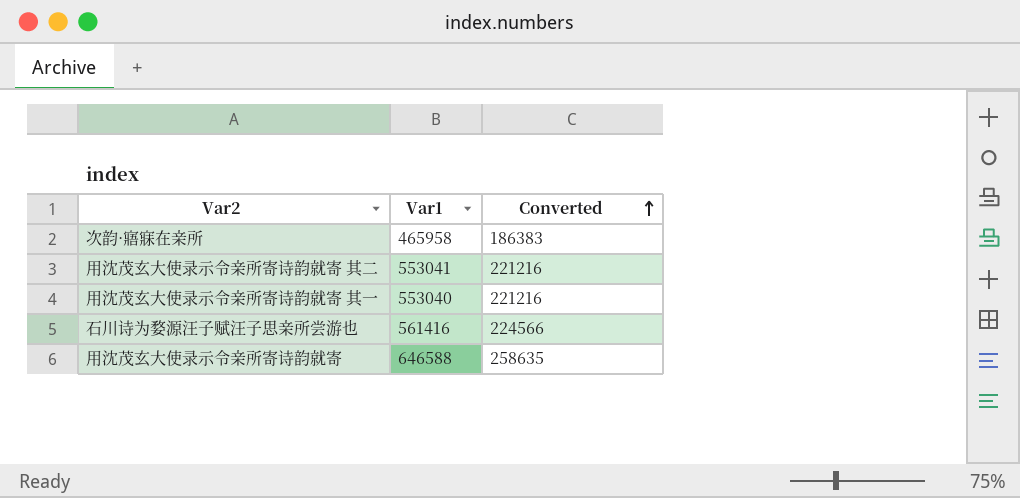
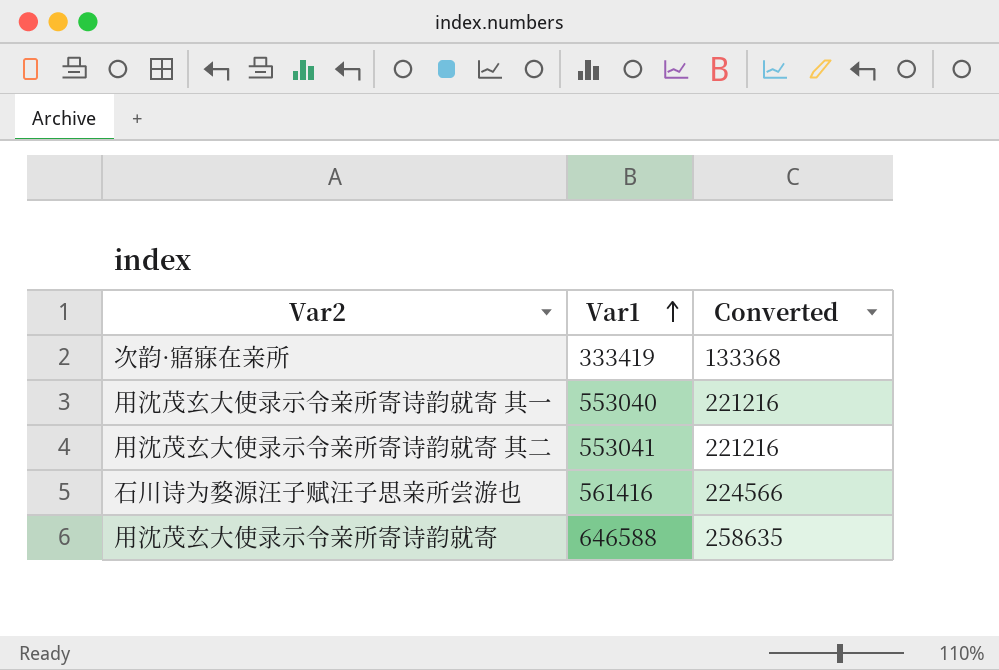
row order: Converted ascending -> Var1 ascending
次韵·寤寐在亲所 | Var1: 465958 -> 333419
次韵·寤寐在亲所 | Converted: 186383 -> 133368

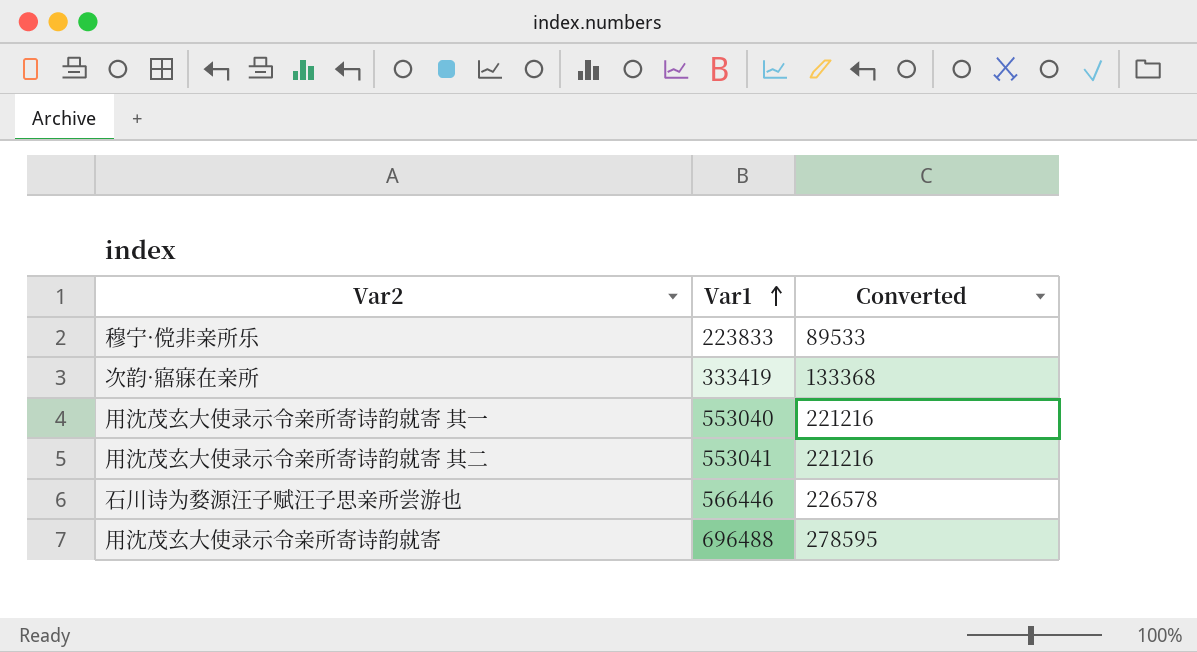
row 穆宁·傥非亲所乐: none -> 223833 | 89533
石川诗为婺源汪子赋汪子思亲所尝游也 | Var1: 561416 -> 566446
石川诗为婺源汪子赋汪子思亲所尝游也 | Converted: 224566 -> 226578
用沈茂玄大使录示令亲所寄诗韵就寄 | Var1: 646588 -> 696488
用沈茂玄大使录示令亲所寄诗韵就寄 | Converted: 258635 -> 278595

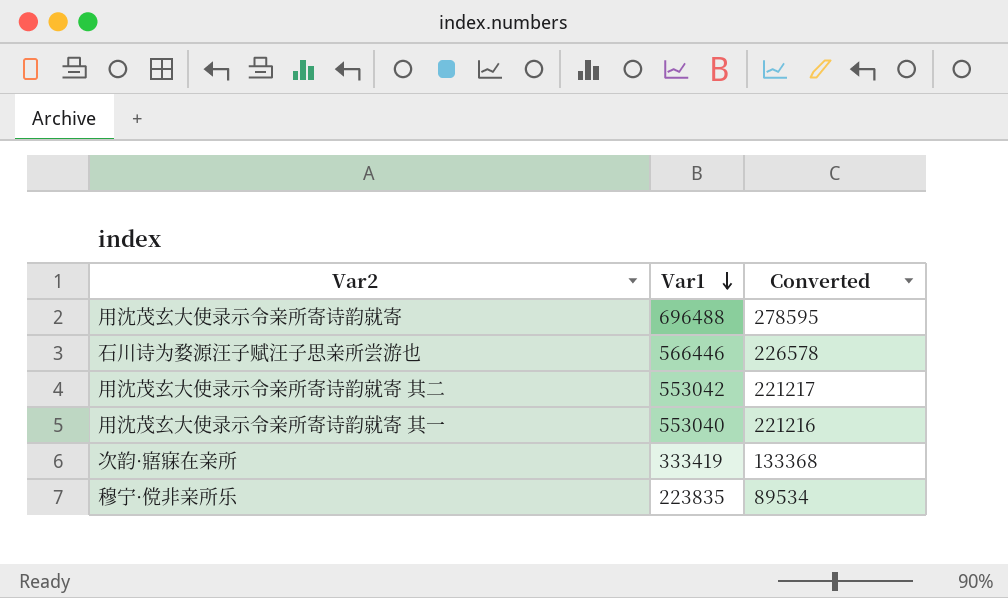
row order: Var1 ascending -> Var1 descending
用沈茂玄大使录示令亲所寄诗韵就寄 其二 | Var1: 553041 -> 553042
用沈茂玄大使录示令亲所寄诗韵就寄 其二 | Converted: 221216 -> 221217
穆宁·傥非亲所乐 | Var1: 223833 -> 223835
穆宁·傥非亲所乐 | Converted: 89533 -> 89534

